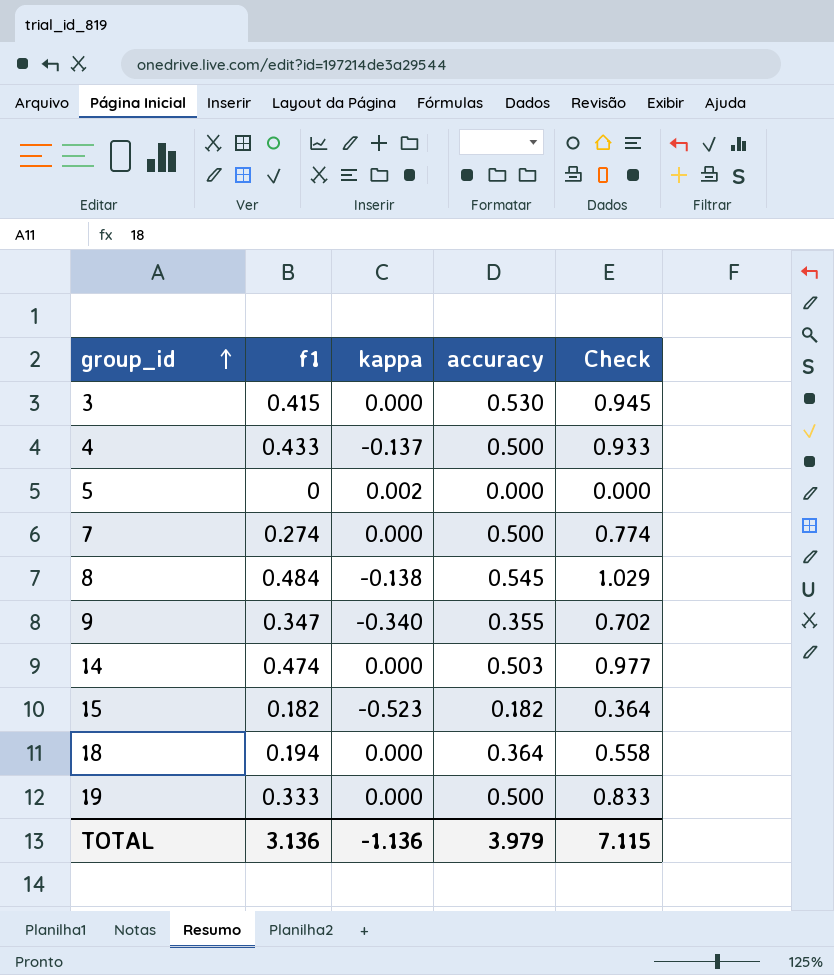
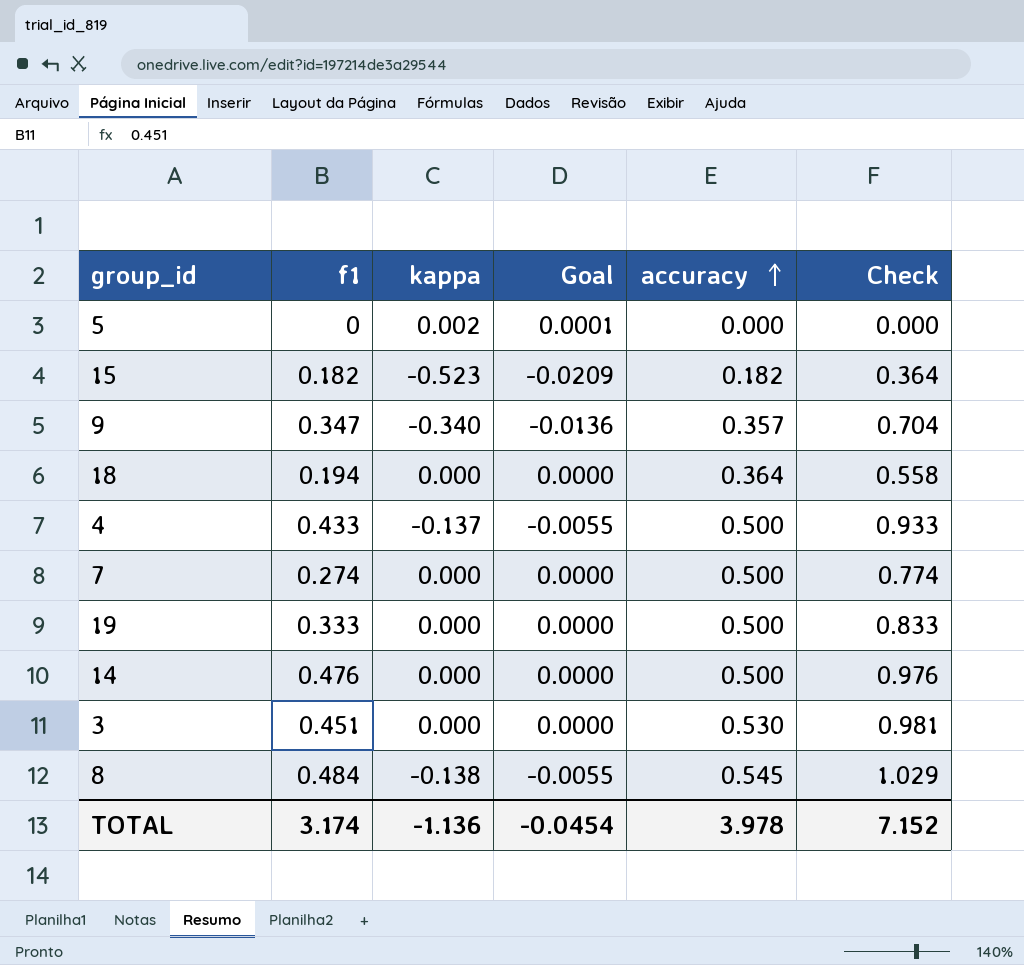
row order: group_id ascending -> accuracy ascending
column Goal | formula: none -> [kappa] * 0.04
9 | accuracy: 0.355 -> 0.357
9 | Check: 0.702 -> 0.704
14 | f1: 0.474 -> 0.476
14 | accuracy: 0.503 -> 0.500
14 | Check: 0.977 -> 0.976
3 | f1: 0.415 -> 0.451
3 | Check: 0.945 -> 0.981
TOTAL | f1: 3.136 -> 3.174
TOTAL | accuracy: 3.979 -> 3.978
TOTAL | Check: 7.115 -> 7.152

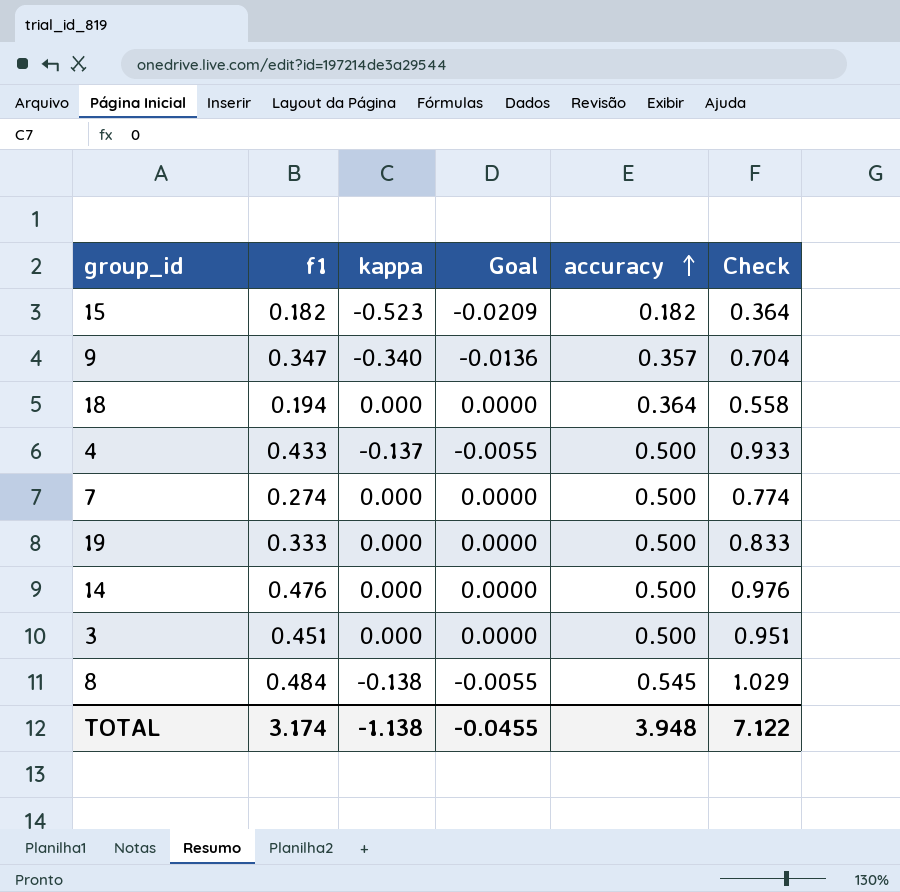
row 5: 0 | 0.002 | 0.0001 | 0.000 | 0.000 -> none
3 | accuracy: 0.530 -> 0.500
3 | Check: 0.981 -> 0.951
TOTAL | kappa: -1.136 -> -1.138
TOTAL | Goal: -0.0454 -> -0.0455
TOTAL | accuracy: 3.978 -> 3.948
TOTAL | Check: 7.152 -> 7.122

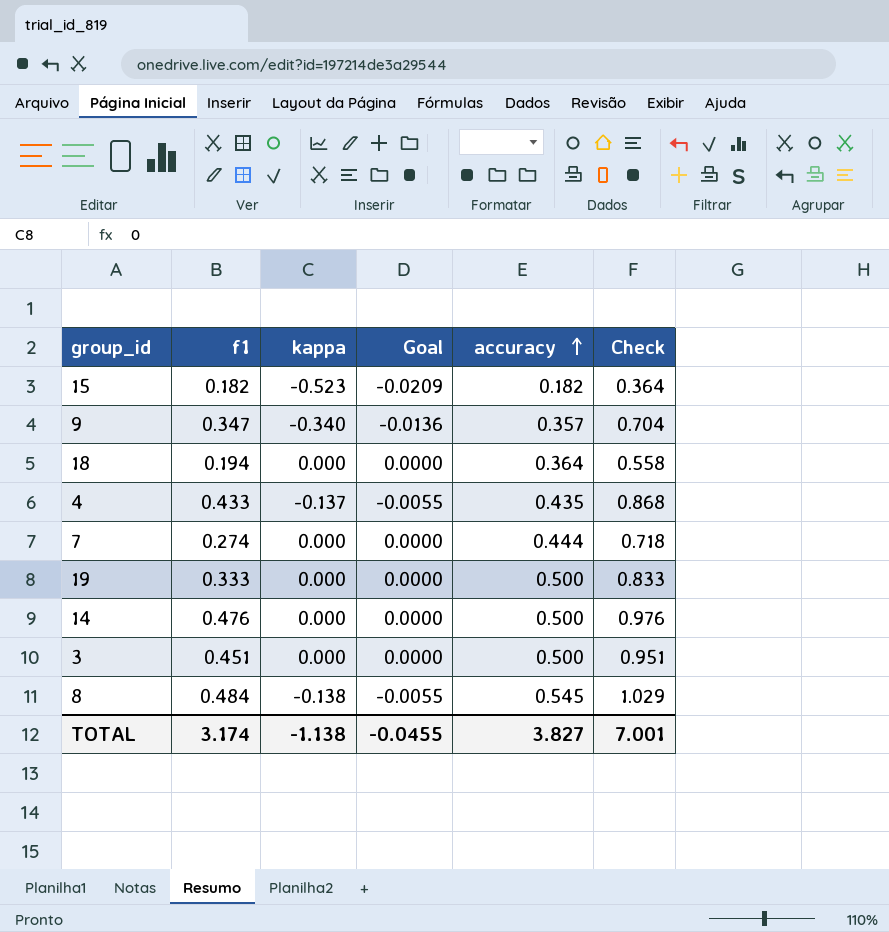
4 | accuracy: 0.500 -> 0.435
4 | Check: 0.933 -> 0.868
7 | accuracy: 0.500 -> 0.444
7 | Check: 0.774 -> 0.718
TOTAL | accuracy: 3.948 -> 3.827
TOTAL | Check: 7.122 -> 7.001

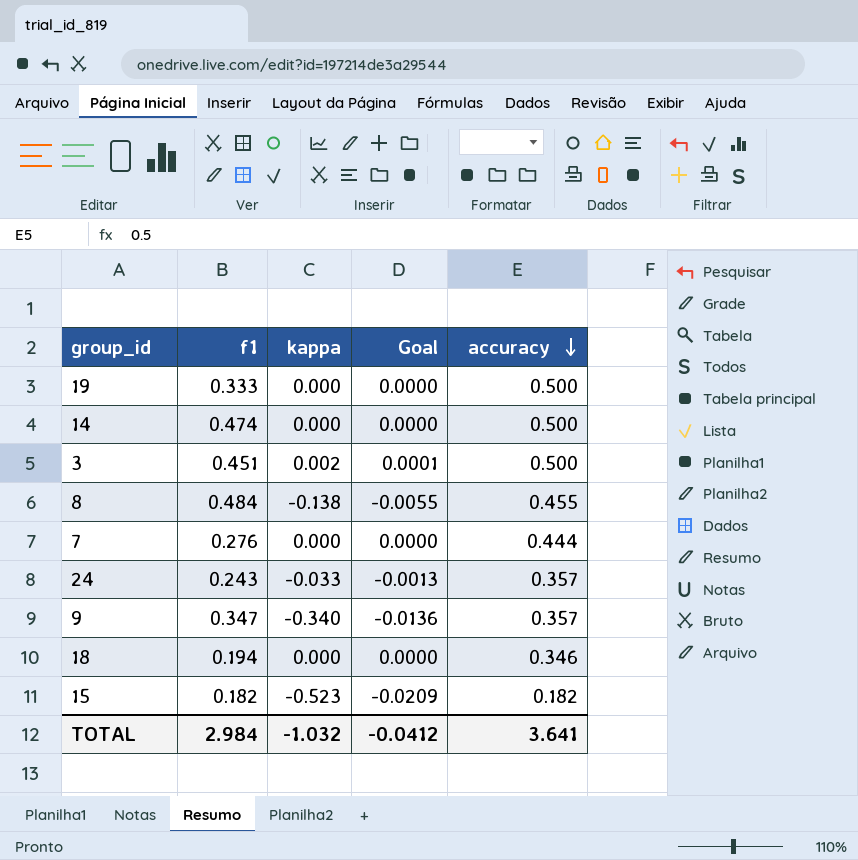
row order: accuracy ascending -> accuracy descending
column Check | formula: [f1] + [accuracy] -> none
row 4: 0.433 | -0.137 | -0.0055 | 0.435 | 0.868 -> none
14 | f1: 0.476 -> 0.474
3 | kappa: 0.000 -> 0.002
3 | Goal: 0.0000 -> 0.0001
8 | accuracy: 0.545 -> 0.455
7 | f1: 0.274 -> 0.276
row 24: none -> 0.243 | -0.033 | -0.0013 | 0.357
18 | accuracy: 0.364 -> 0.346
TOTAL | f1: 3.174 -> 2.984
TOTAL | kappa: -1.138 -> -1.032
TOTAL | Goal: -0.0455 -> -0.0412
TOTAL | accuracy: 3.827 -> 3.641

